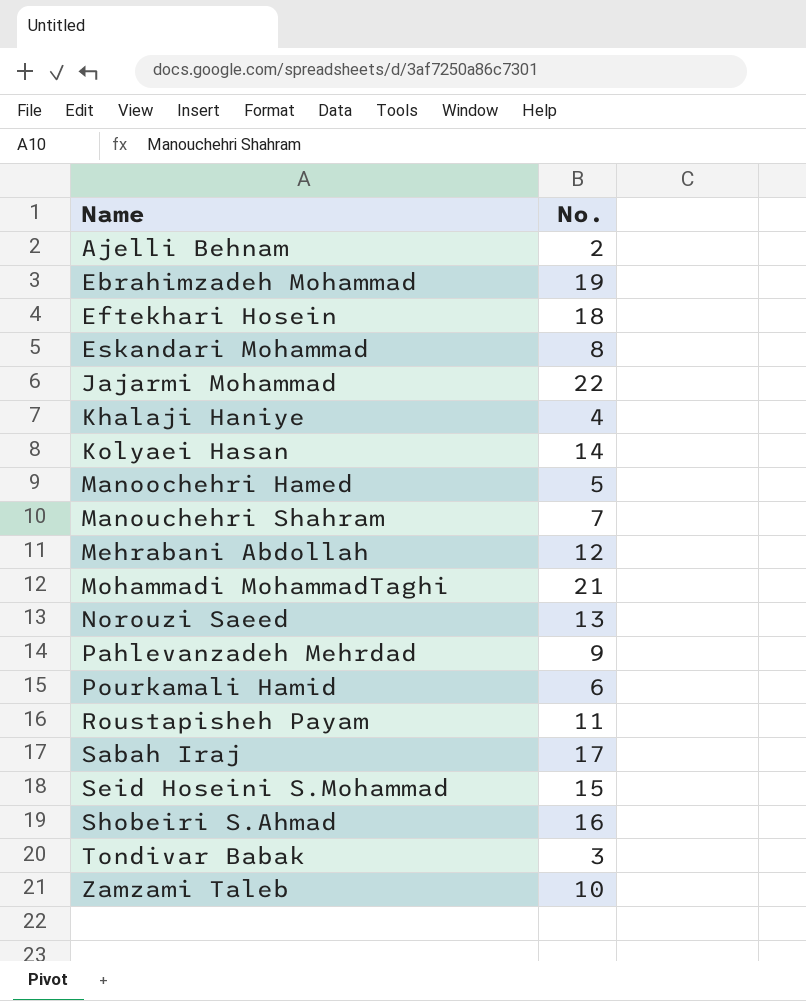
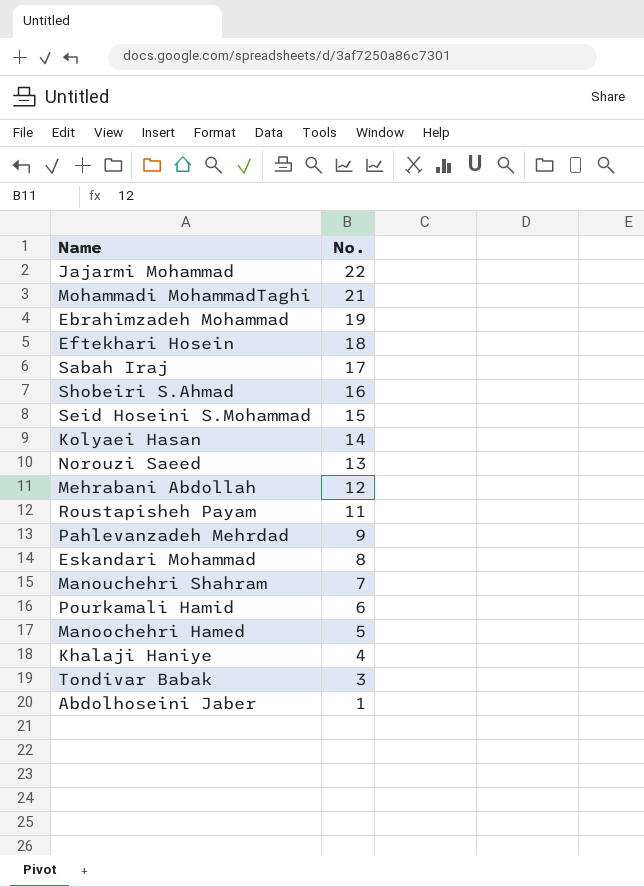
row order: Name ascending -> No. descending
row Ajelli Behnam: 2 -> none
row Zamzami Taleb: 10 -> none
row Abdolhoseini Jaber: none -> 1

